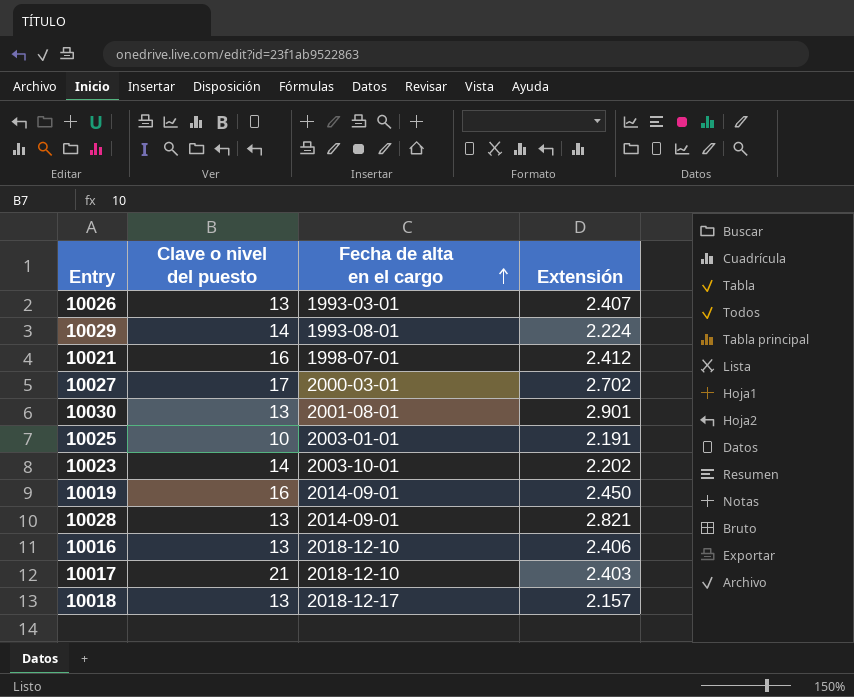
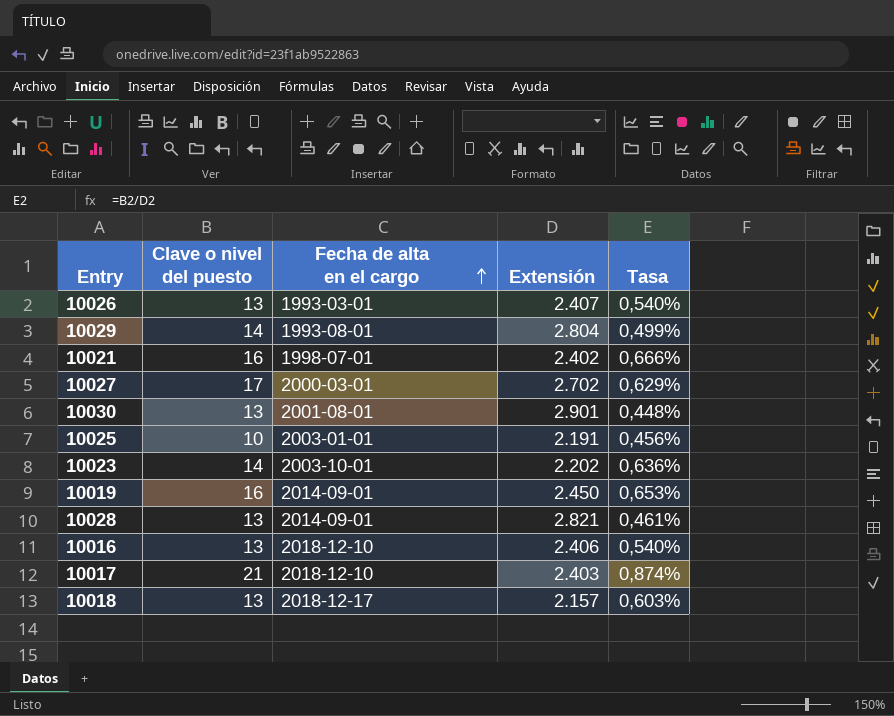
column Tasa | formula: none -> [Clave o nivel del puesto] / [Extensión]
10029 | Extensión: 2.224 -> 2.804
10021 | Extensión: 2.412 -> 2.402

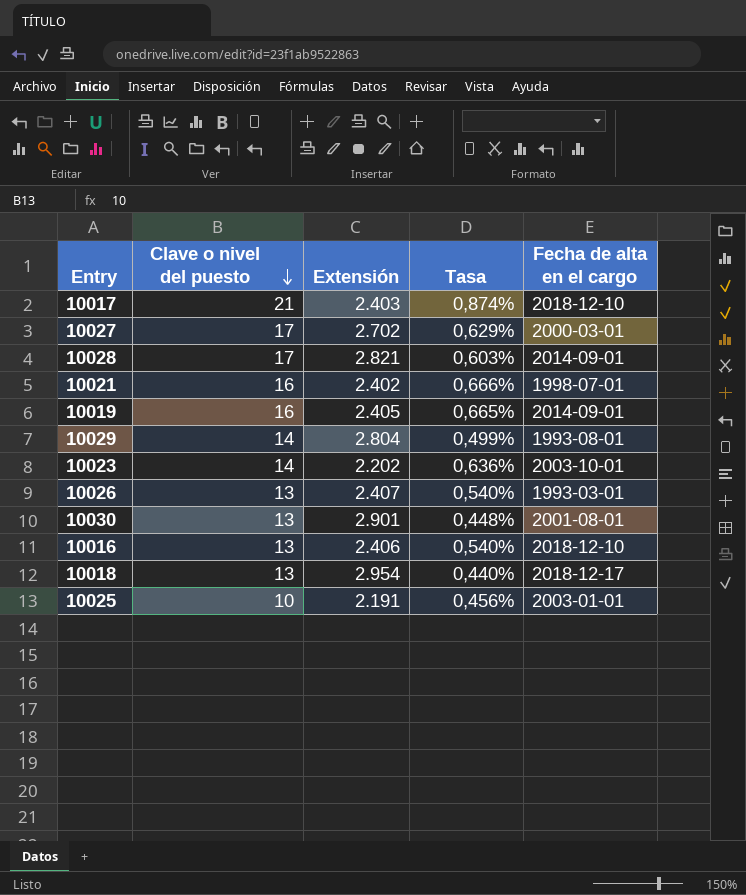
row order: Fecha de alta en el cargo ascending -> Clave o nivel del puesto descending
column Fecha de alta en el cargo | position: 3 -> 5
10028 | Clave o nivel del puesto: 13 -> 17
10028 | Tasa: 0,461% -> 0,603%
10019 | Extensión: 2.450 -> 2.405
10019 | Tasa: 0,653% -> 0,665%
10018 | Extensión: 2.157 -> 2.954
10018 | Tasa: 0,603% -> 0,440%

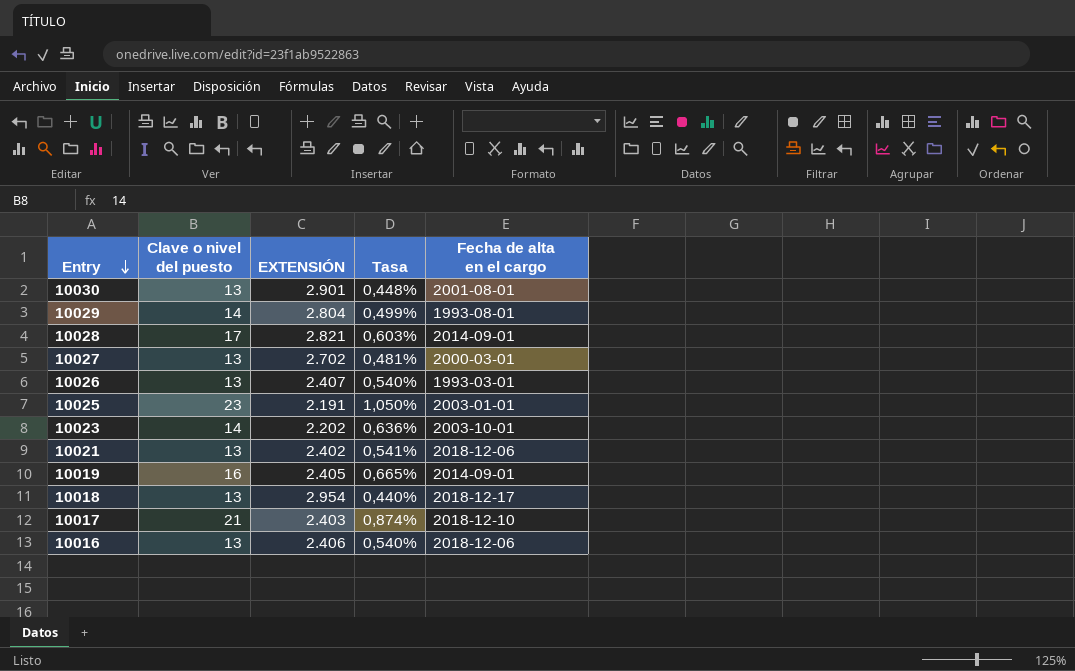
row order: Clave o nivel del puesto descending -> Entry descending
column name: Extensión -> EXTENSIÓN
10027 | Clave o nivel del puesto: 17 -> 13
10027 | Tasa: 0,629% -> 0,481%
10025 | Clave o nivel del puesto: 10 -> 23
10025 | Tasa: 0,456% -> 1,050%
10021 | Clave o nivel del puesto: 16 -> 13
10021 | Tasa: 0,666% -> 0,541%
10021 | Fecha de alta en el cargo: 1998-07-01 -> 2018-12-06
10016 | Fecha de alta en el cargo: 2018-12-10 -> 2018-12-06

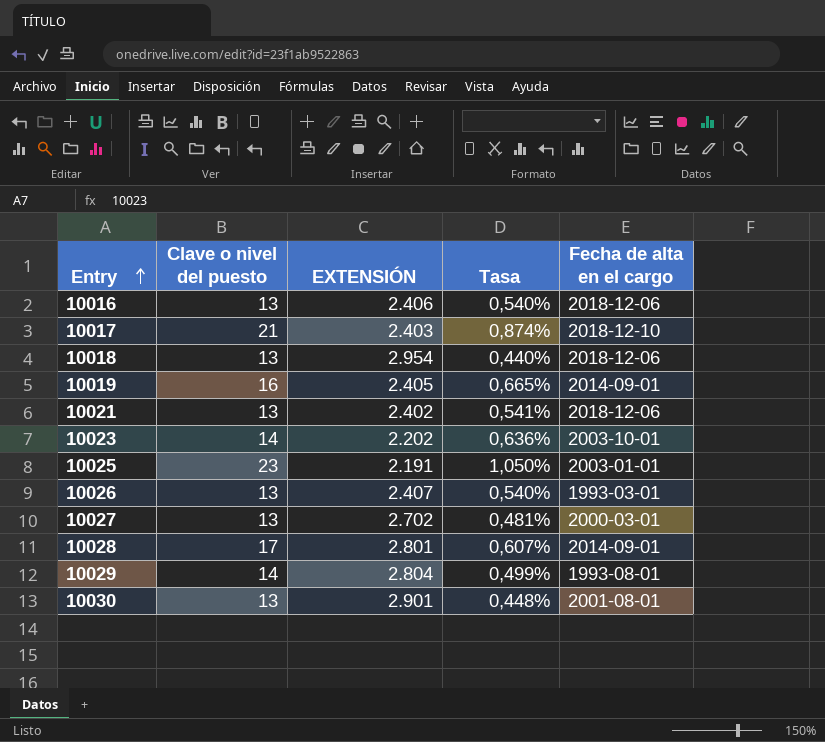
row order: Entry descending -> Entry ascending
10018 | Fecha de alta en el cargo: 2018-12-17 -> 2018-12-06
10028 | EXTENSIÓN: 2.821 -> 2.801
10028 | Tasa: 0,603% -> 0,607%

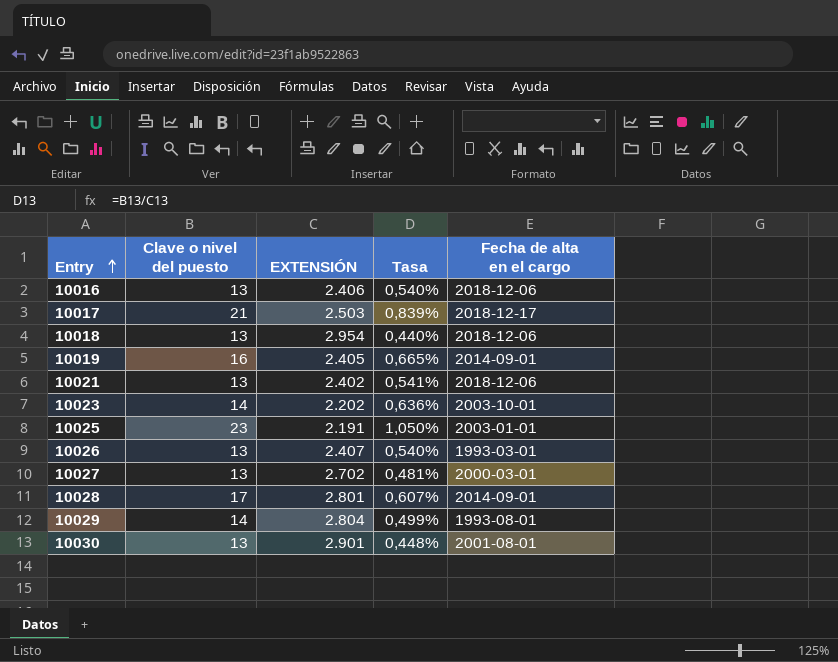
10017 | EXTENSIÓN: 2.403 -> 2.503
10017 | Tasa: 0,874% -> 0,839%
10017 | Fecha de alta en el cargo: 2018-12-10 -> 2018-12-17

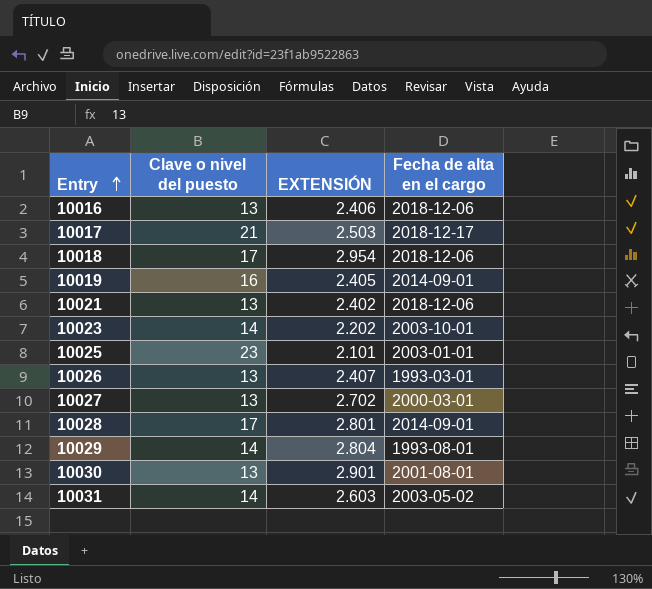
column Tasa | formula: [Clave o nivel del puesto] / [EXTENSIÓN] -> none
10018 | Clave o nivel del puesto: 13 -> 17
10025 | EXTENSIÓN: 2.191 -> 2.101
row 10031: none -> 14 | 2.603 | 2003-05-02

